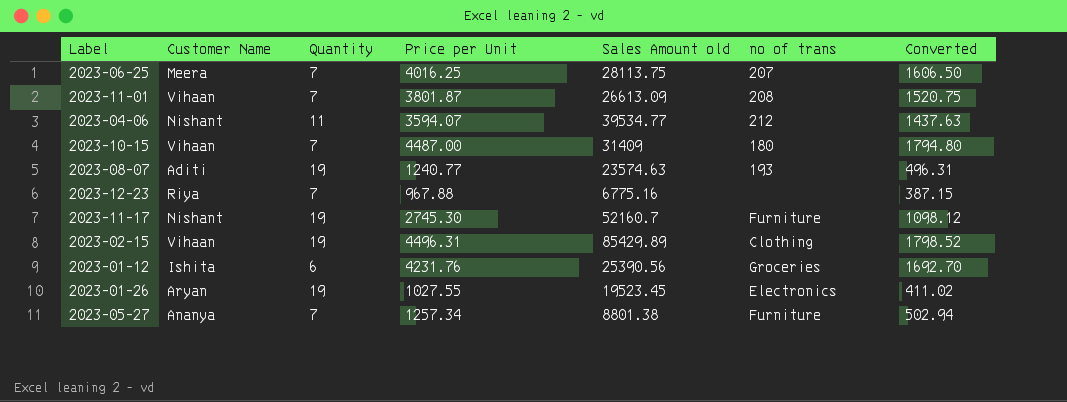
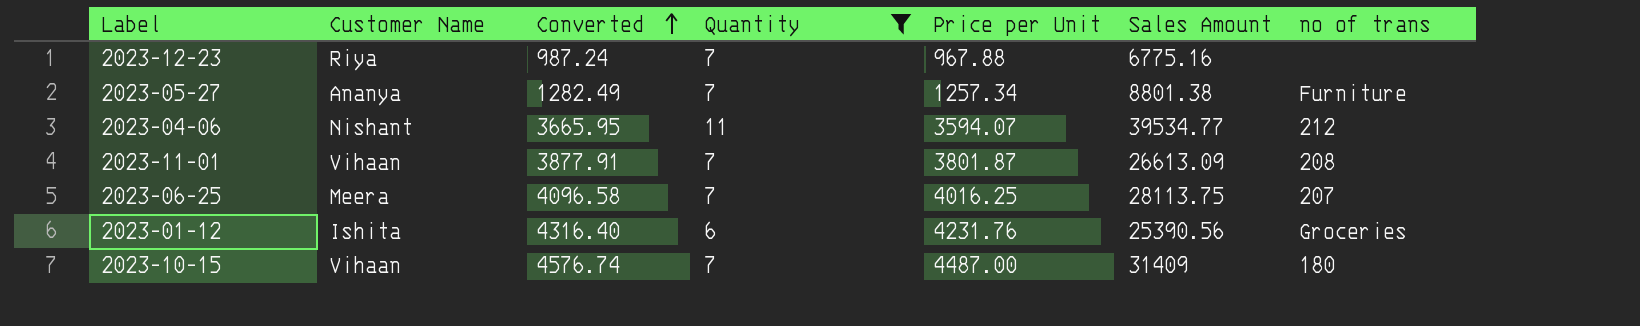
filter: none -> Quantity != 19
row order: none -> Converted ascending
column Converted | formula: [Price per Unit] * 0.4 -> [Price per Unit] * 1.02
column Converted | position: 7 -> 3
column name: Sales Amount old -> Sales Amount

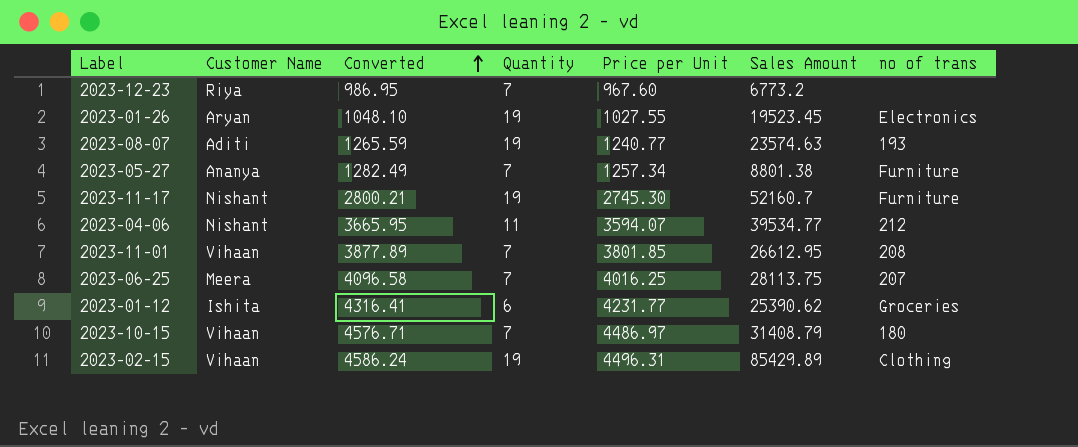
filter: Quantity != 19 -> none
2023-12-23 | Converted: 987.24 -> 986.95
2023-12-23 | Price per Unit: 967.88 -> 967.60
2023-12-23 | Sales Amount: 6775.16 -> 6773.2
2023-11-01 | Converted: 3877.91 -> 3877.89
2023-11-01 | Price per Unit: 3801.87 -> 3801.85
2023-11-01 | Sales Amount: 26613.09 -> 26612.95
2023-01-12 | Converted: 4316.40 -> 4316.41
2023-01-12 | Price per Unit: 4231.76 -> 4231.77
2023-01-12 | Sales Amount: 25390.56 -> 25390.62
2023-10-15 | Converted: 4576.74 -> 4576.71
2023-10-15 | Price per Unit: 4487.00 -> 4486.97
2023-10-15 | Sales Amount: 31409 -> 31408.79

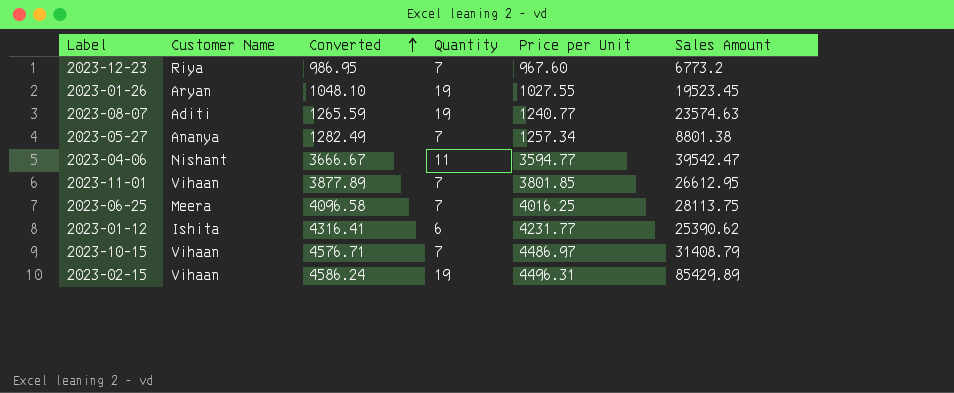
column no of trans | position: 7 -> none
row 2023-11-17: Nishant | 2800.21 | 19 | 2745.30 | 52160.7 | Furniture -> none
2023-04-06 | Converted: 3665.95 -> 3666.67
2023-04-06 | Price per Unit: 3594.07 -> 3594.77
2023-04-06 | Sales Amount: 39534.77 -> 39542.47

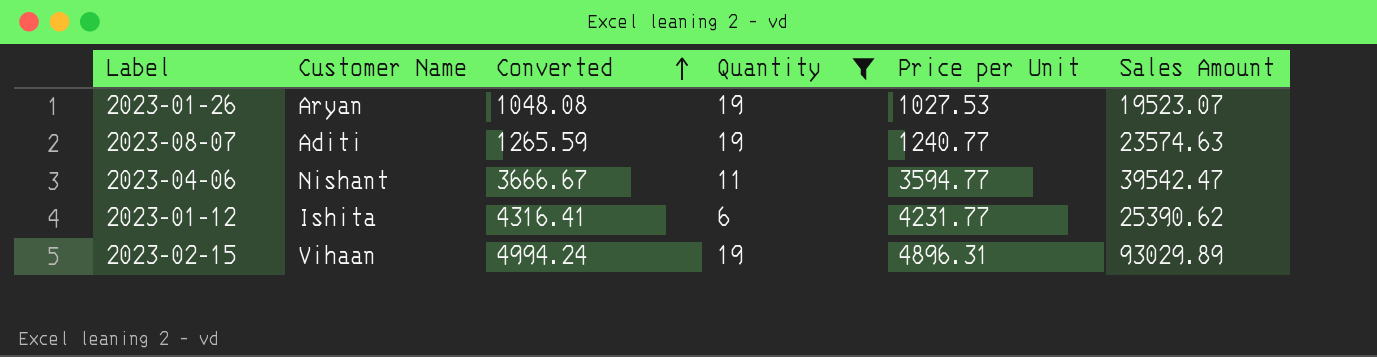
filter: none -> Quantity != 7
2023-01-26 | Converted: 1048.10 -> 1048.08
2023-01-26 | Price per Unit: 1027.55 -> 1027.53
2023-01-26 | Sales Amount: 19523.45 -> 19523.07
2023-02-15 | Converted: 4586.24 -> 4994.24
2023-02-15 | Price per Unit: 4496.31 -> 4896.31
2023-02-15 | Sales Amount: 85429.89 -> 93029.89

